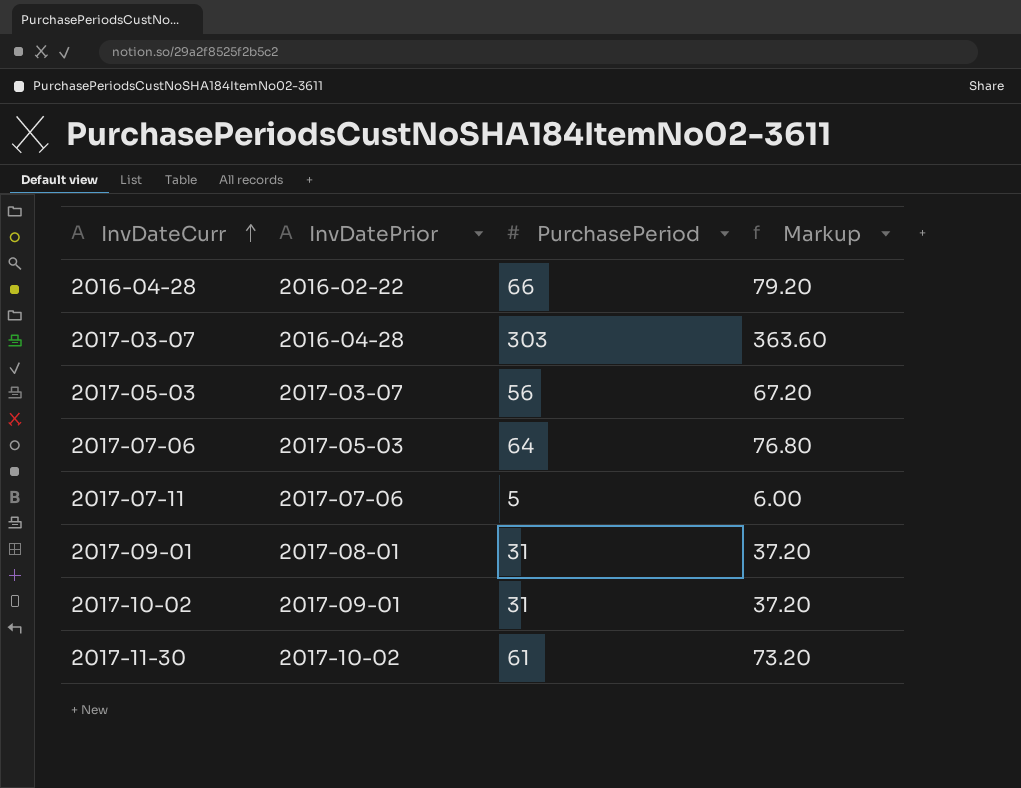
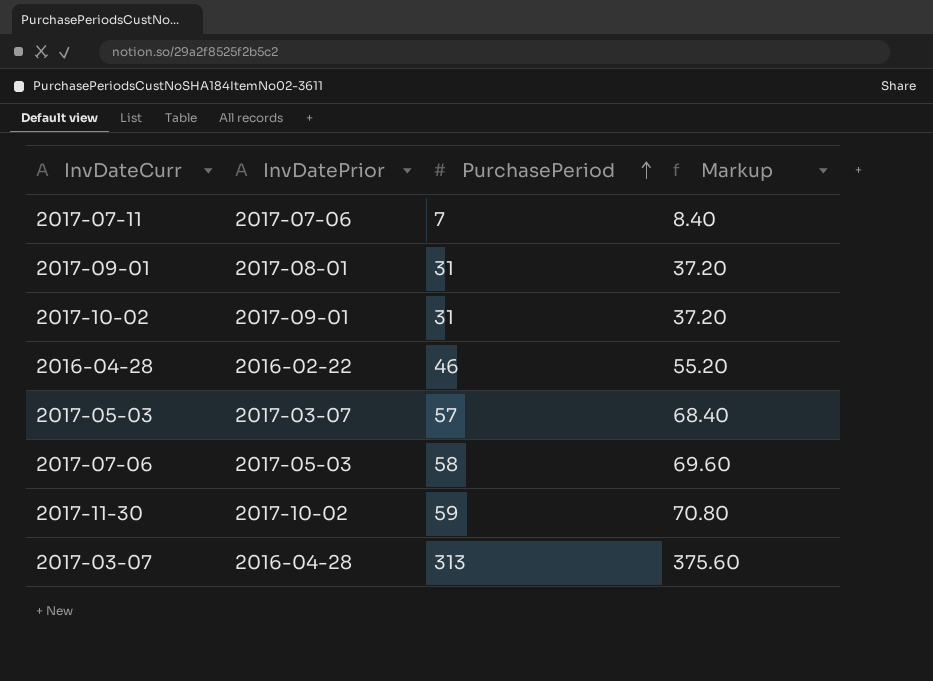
row order: InvDateCurr ascending -> PurchasePeriod ascending
2017-07-11 | PurchasePeriod: 5 -> 7
2017-07-11 | Markup: 6.00 -> 8.40
2016-04-28 | PurchasePeriod: 66 -> 46
2016-04-28 | Markup: 79.20 -> 55.20
2017-05-03 | PurchasePeriod: 56 -> 57
2017-05-03 | Markup: 67.20 -> 68.40
2017-07-06 | PurchasePeriod: 64 -> 58
2017-07-06 | Markup: 76.80 -> 69.60
2017-11-30 | PurchasePeriod: 61 -> 59
2017-11-30 | Markup: 73.20 -> 70.80
2017-03-07 | PurchasePeriod: 303 -> 313
2017-03-07 | Markup: 363.60 -> 375.60

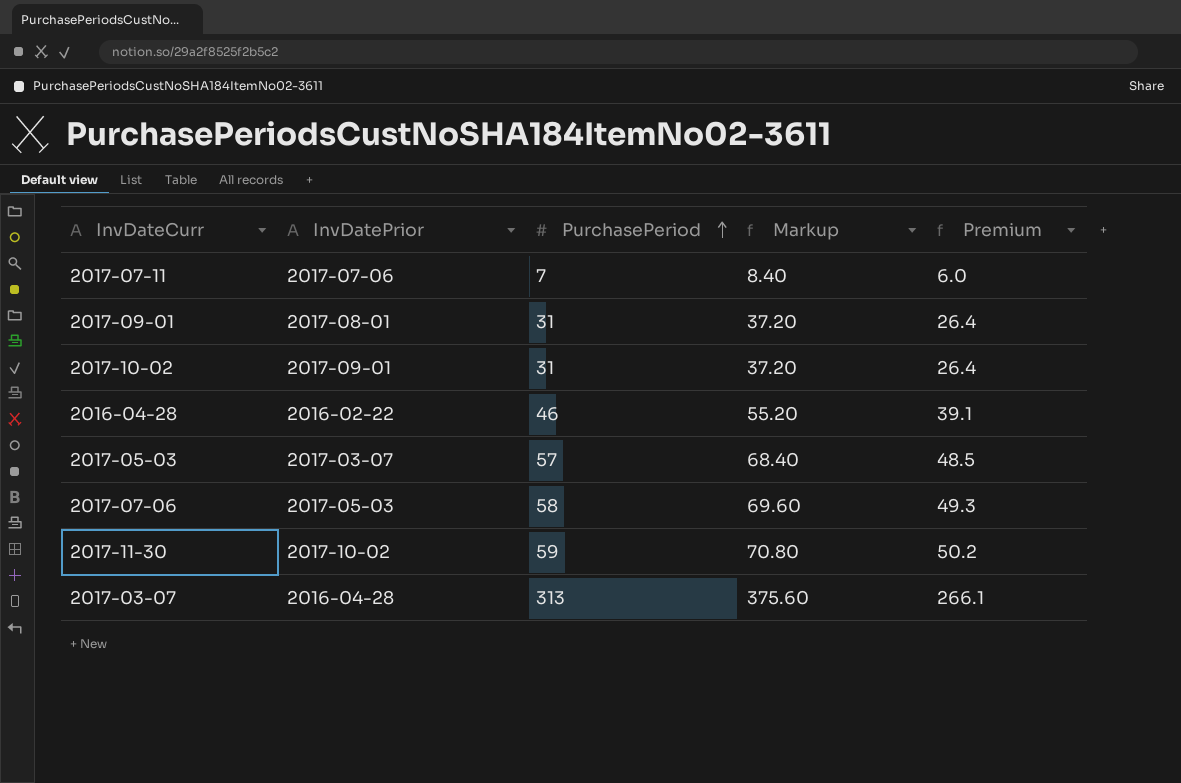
column Premium | formula: none -> [PurchasePeriod] * 0.85

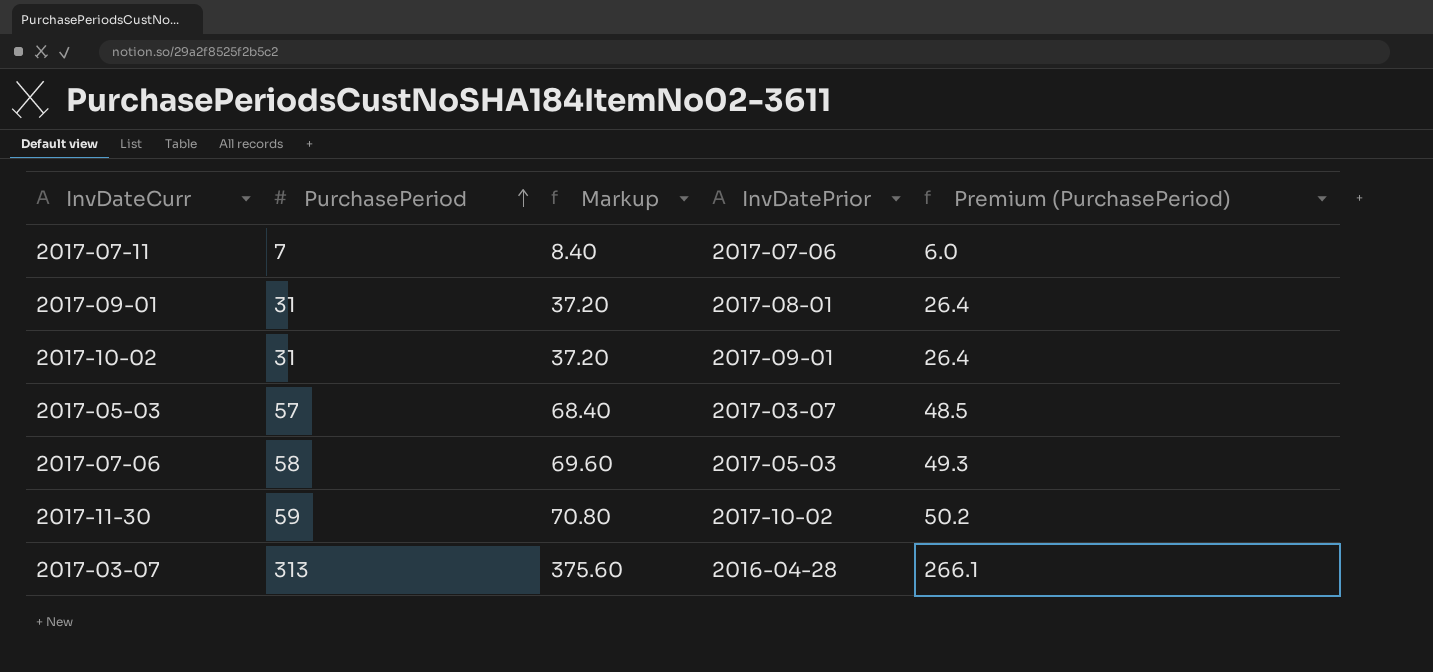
column InvDatePrior | position: 2 -> 4
column name: Premium -> Premium (PurchasePeriod)
row 2016-04-28: 2016-02-22 | 46 | 55.20 | 39.1 -> none

